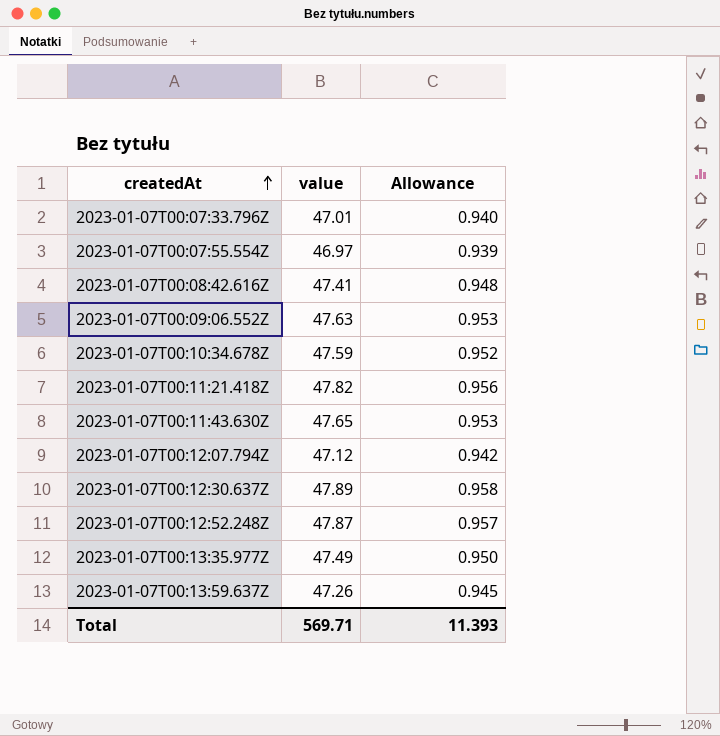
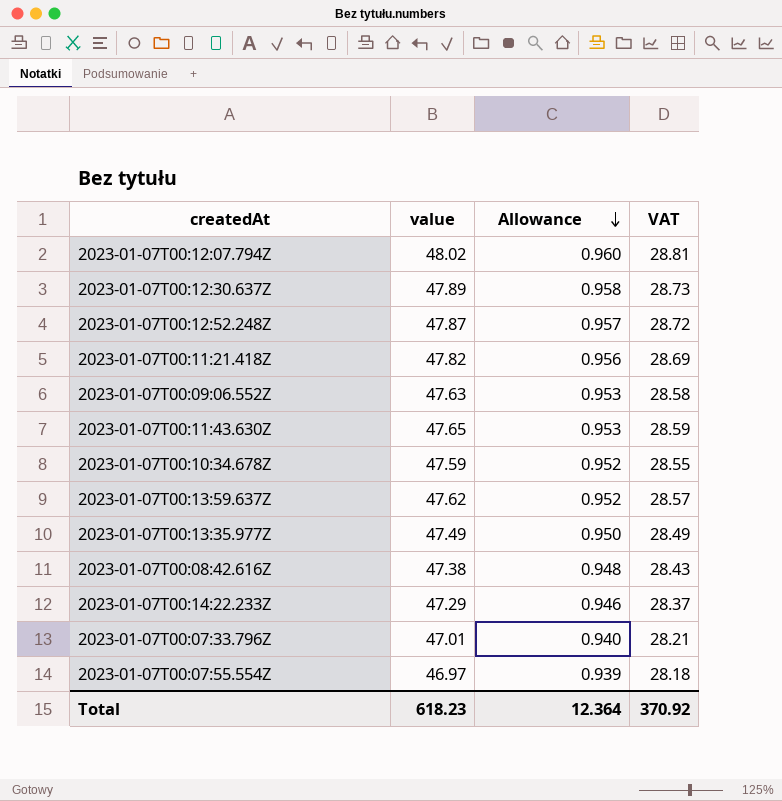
row order: createdAt ascending -> Allowance descending
column VAT | formula: none -> [value] * 0.6
2023-01-07T00:12:07.794Z | value: 47.12 -> 48.02
2023-01-07T00:12:07.794Z | Allowance: 0.942 -> 0.960
2023-01-07T00:13:59.637Z | value: 47.26 -> 47.62
2023-01-07T00:13:59.637Z | Allowance: 0.945 -> 0.952
2023-01-07T00:08:42.616Z | value: 47.41 -> 47.38
row 2023-01-07T00:14:22.233Z: none -> 47.29 | 0.946 | 28.37
Total | value: 569.71 -> 618.23
Total | Allowance: 11.393 -> 12.364

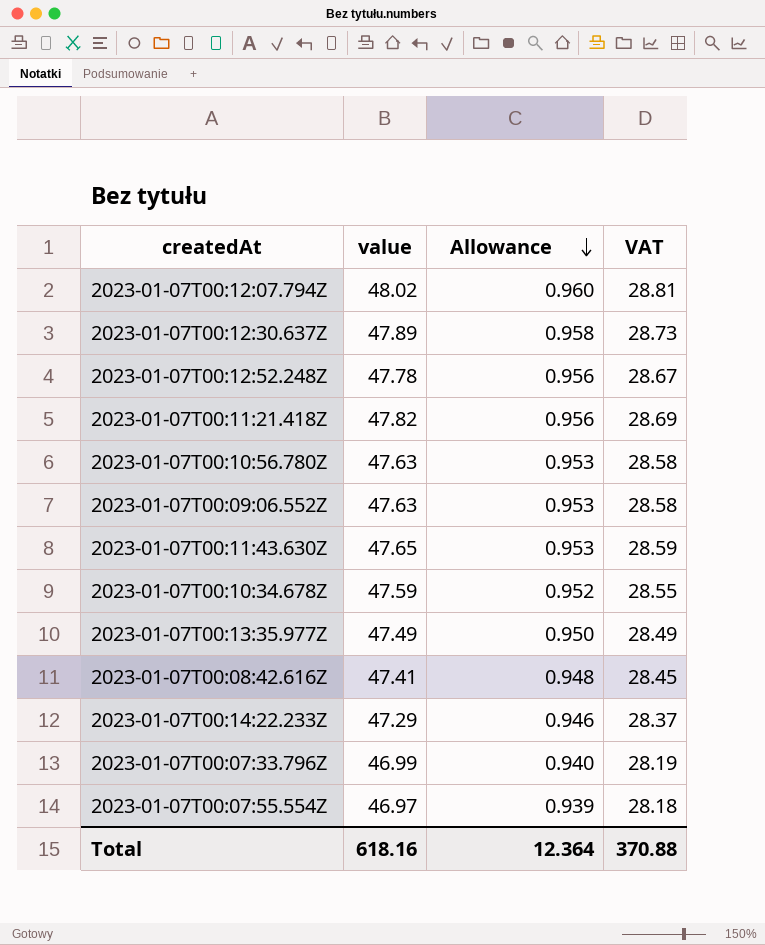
row 2023-01-07T00:13:59.637Z: 47.62 | 0.952 | 28.57 -> none
2023-01-07T00:12:52.248Z | value: 47.87 -> 47.78
2023-01-07T00:12:52.248Z | Allowance: 0.957 -> 0.956
2023-01-07T00:12:52.248Z | VAT: 28.72 -> 28.67
row 2023-01-07T00:10:56.780Z: none -> 47.63 | 0.953 | 28.58
2023-01-07T00:08:42.616Z | value: 47.38 -> 47.41
2023-01-07T00:08:42.616Z | VAT: 28.43 -> 28.45
2023-01-07T00:07:33.796Z | value: 47.01 -> 46.99
2023-01-07T00:07:33.796Z | VAT: 28.21 -> 28.19
Total | value: 618.23 -> 618.16
Total | VAT: 370.92 -> 370.88

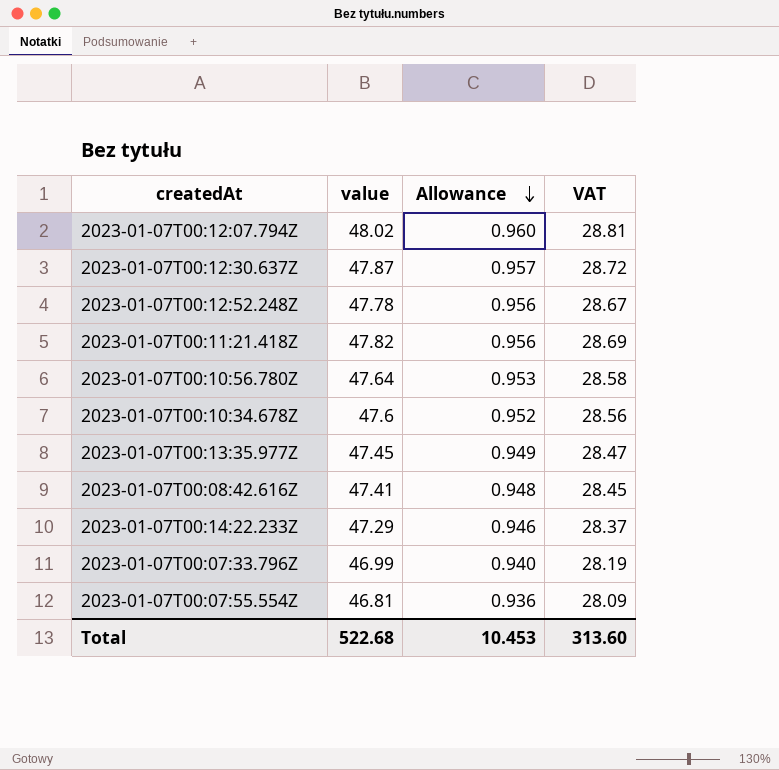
row 2023-01-07T00:09:06.552Z: 47.63 | 0.953 | 28.58 -> none
row 2023-01-07T00:11:43.630Z: 47.65 | 0.953 | 28.59 -> none
2023-01-07T00:12:30.637Z | value: 47.89 -> 47.87
2023-01-07T00:12:30.637Z | Allowance: 0.958 -> 0.957
2023-01-07T00:12:30.637Z | VAT: 28.73 -> 28.72
2023-01-07T00:10:56.780Z | value: 47.63 -> 47.64
2023-01-07T00:10:34.678Z | value: 47.59 -> 47.6
2023-01-07T00:10:34.678Z | VAT: 28.55 -> 28.56
2023-01-07T00:13:35.977Z | value: 47.49 -> 47.45
2023-01-07T00:13:35.977Z | Allowance: 0.950 -> 0.949
2023-01-07T00:13:35.977Z | VAT: 28.49 -> 28.47
2023-01-07T00:07:55.554Z | value: 46.97 -> 46.81
2023-01-07T00:07:55.554Z | Allowance: 0.939 -> 0.936
2023-01-07T00:07:55.554Z | VAT: 28.18 -> 28.09
Total | value: 618.16 -> 522.68
Total | Allowance: 12.364 -> 10.453
Total | VAT: 370.88 -> 313.60

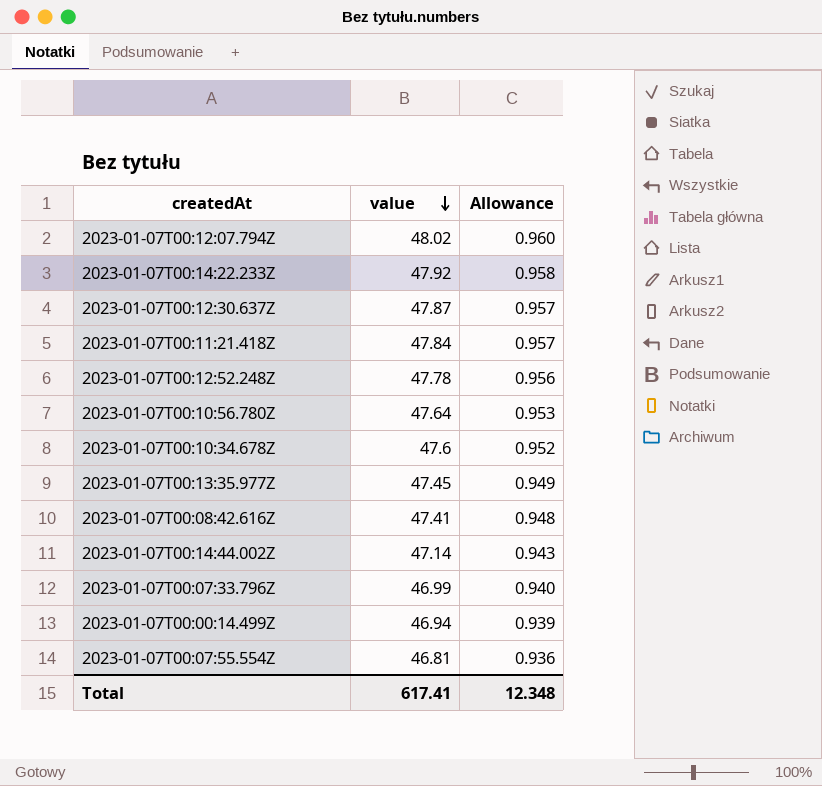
row order: Allowance descending -> value descending
column VAT | formula: [value] * 0.6 -> none
2023-01-07T00:14:22.233Z | value: 47.29 -> 47.92
2023-01-07T00:14:22.233Z | Allowance: 0.946 -> 0.958
2023-01-07T00:11:21.418Z | value: 47.82 -> 47.84
2023-01-07T00:11:21.418Z | Allowance: 0.956 -> 0.957
row 2023-01-07T00:14:44.002Z: none -> 47.14 | 0.943
row 2023-01-07T00:00:14.499Z: none -> 46.94 | 0.939
Total | value: 522.68 -> 617.41
Total | Allowance: 10.453 -> 12.348

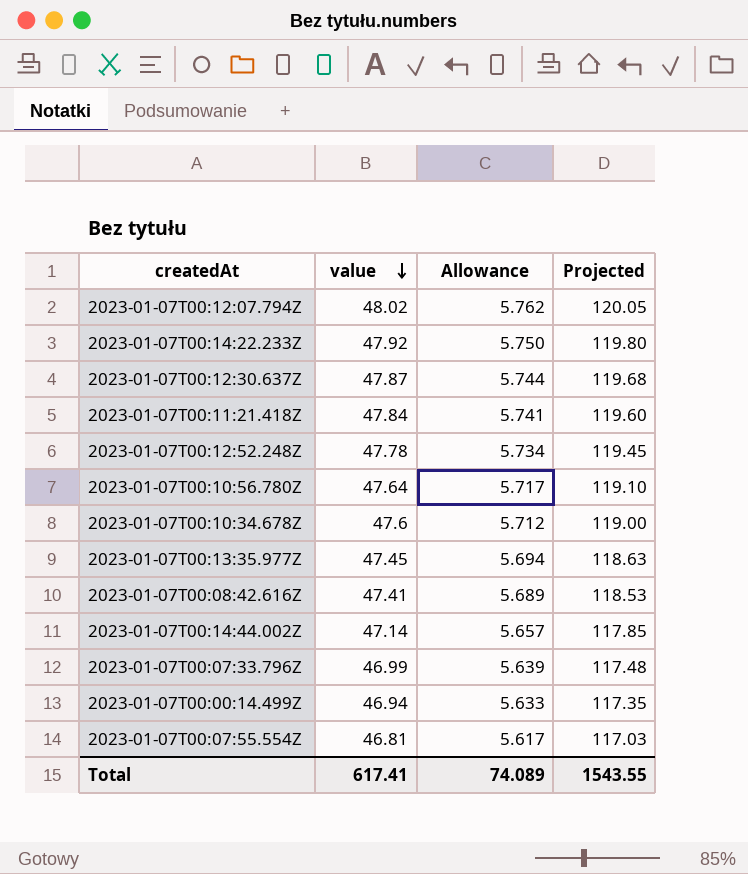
column Allowance | formula: [value] * 0.02 -> [value] * 0.12
column Projected | formula: none -> [value] * 2.5
Total | Allowance: 12.348 -> 74.089

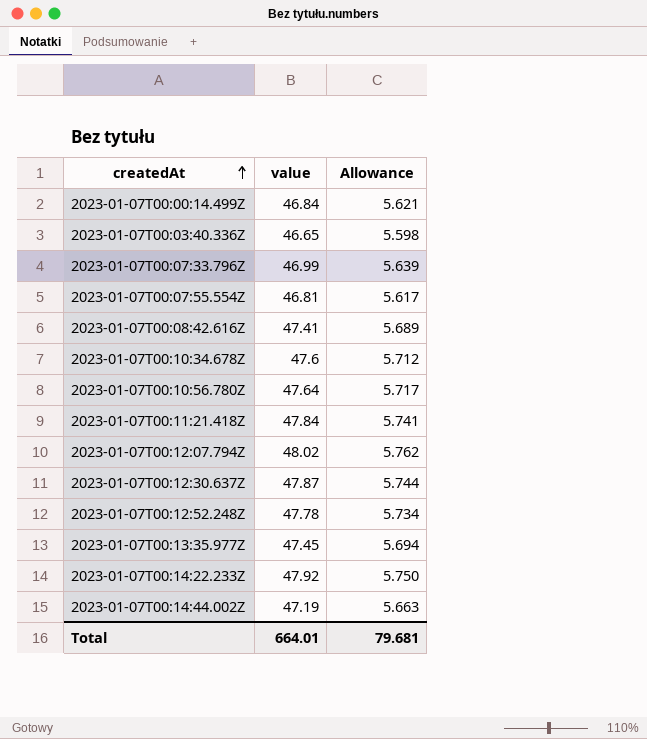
row order: value descending -> createdAt ascending
column Projected | formula: [value] * 2.5 -> none
2023-01-07T00:00:14.499Z | value: 46.94 -> 46.84
2023-01-07T00:00:14.499Z | Allowance: 5.633 -> 5.621
row 2023-01-07T00:03:40.336Z: none -> 46.65 | 5.598
2023-01-07T00:14:44.002Z | value: 47.14 -> 47.19
2023-01-07T00:14:44.002Z | Allowance: 5.657 -> 5.663
Total | value: 617.41 -> 664.01
Total | Allowance: 74.089 -> 79.681

